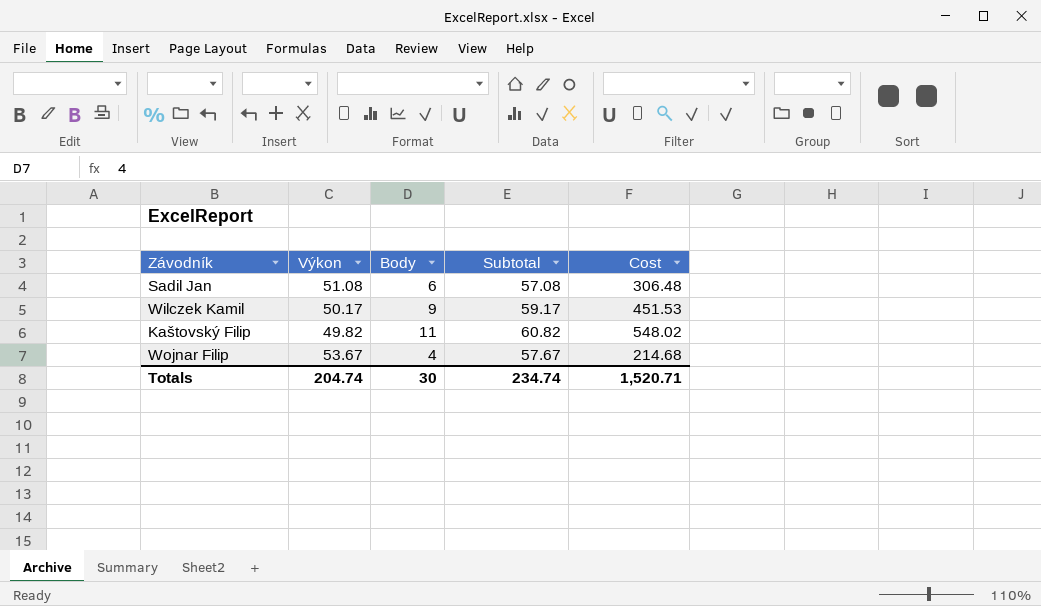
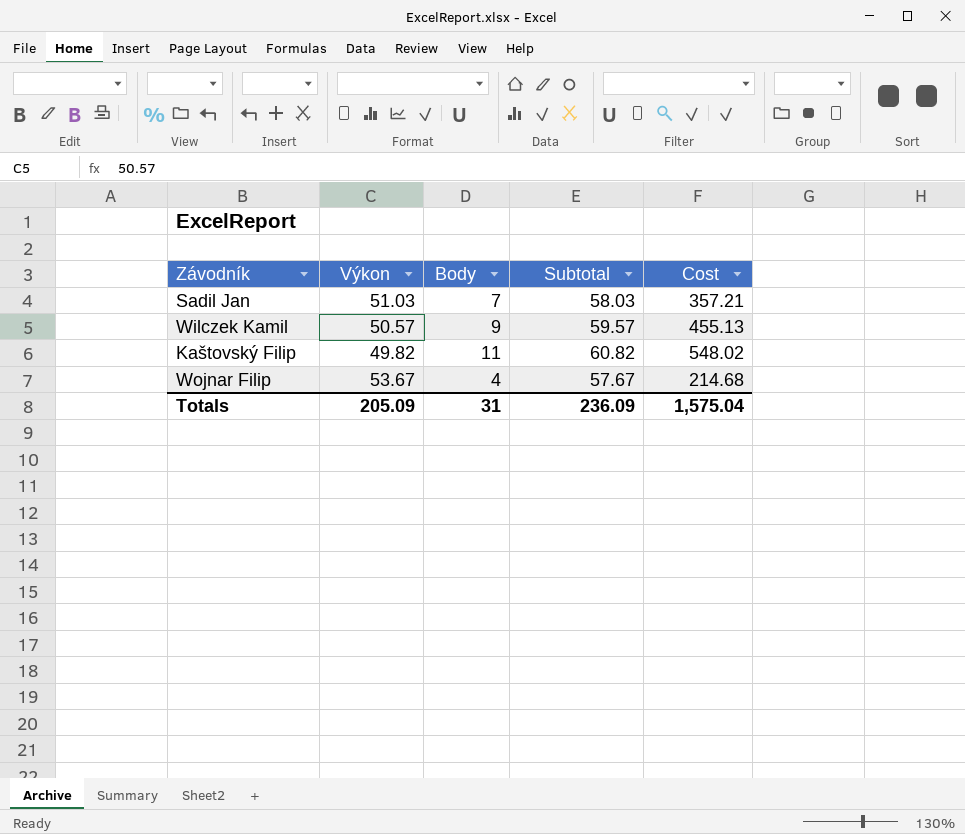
Sadil Jan | Výkon: 51.08 -> 51.03
Sadil Jan | Body: 6 -> 7
Sadil Jan | Subtotal: 57.08 -> 58.03
Sadil Jan | Cost: 306.48 -> 357.21
Wilczek Kamil | Výkon: 50.17 -> 50.57
Wilczek Kamil | Subtotal: 59.17 -> 59.57
Wilczek Kamil | Cost: 451.53 -> 455.13
Totals | Výkon: 204.74 -> 205.09
Totals | Body: 30 -> 31
Totals | Subtotal: 234.74 -> 236.09
Totals | Cost: 1,520.71 -> 1,575.04

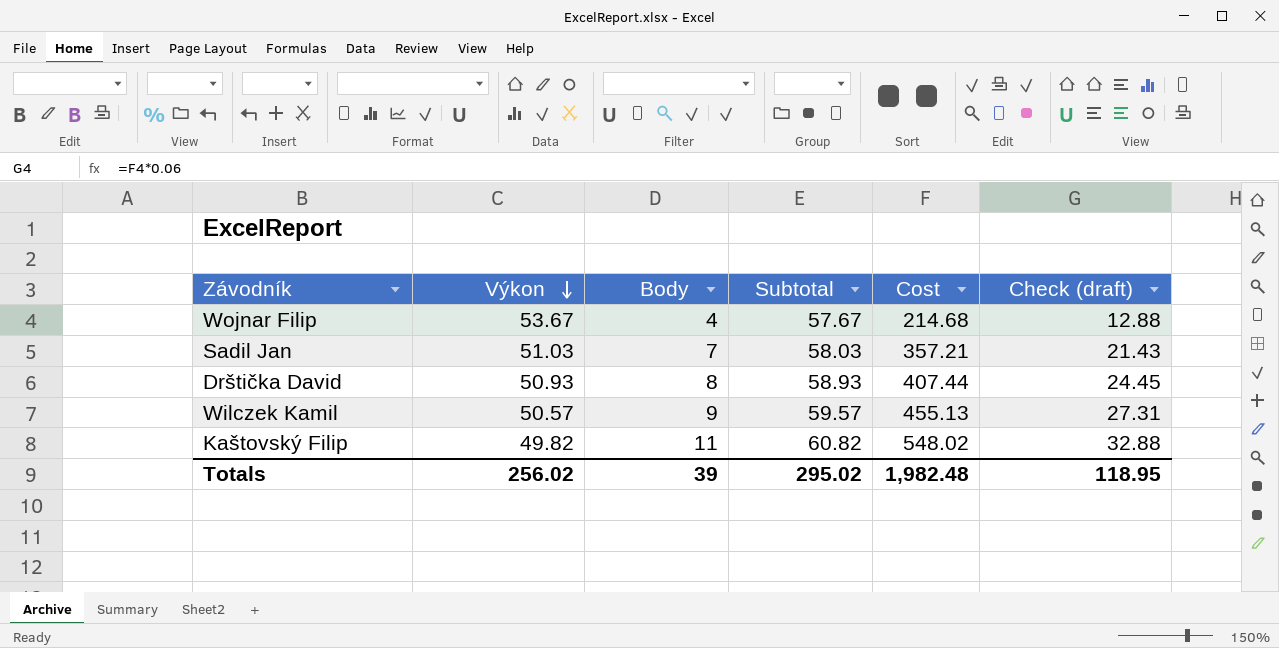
row order: none -> Výkon descending
column Check (draft) | formula: none -> [Cost] * 0.06
row Drštička David: none -> 50.93 | 8 | 58.93 | 407.44 | 24.45
Totals | Výkon: 205.09 -> 256.02
Totals | Body: 31 -> 39
Totals | Subtotal: 236.09 -> 295.02
Totals | Cost: 1,575.04 -> 1,982.48

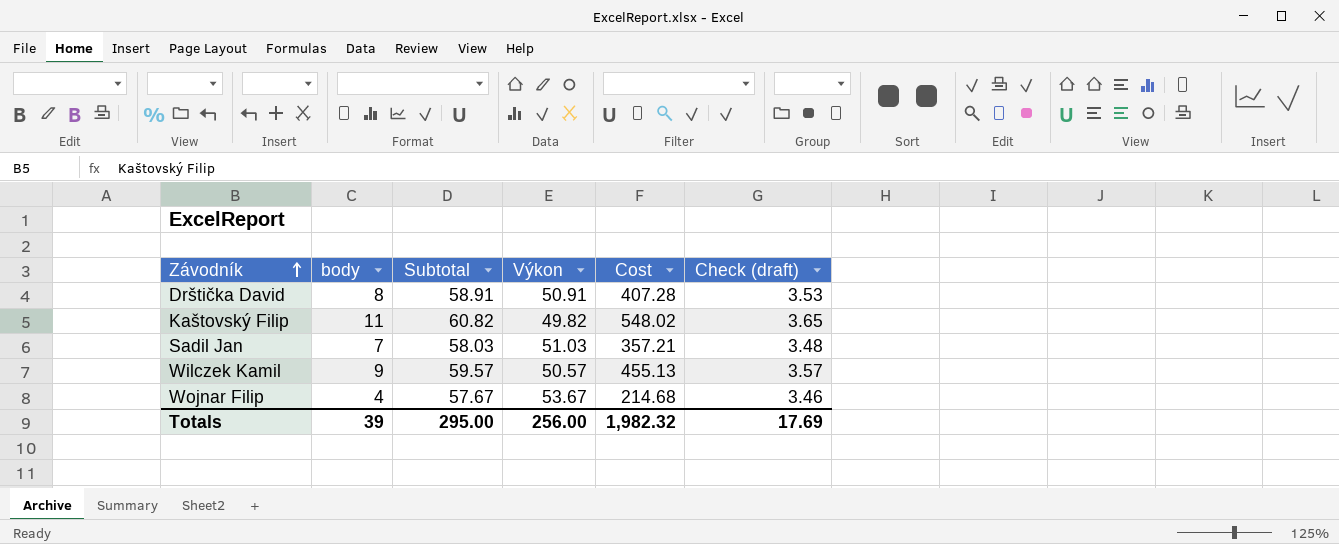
row order: Výkon descending -> Závodník ascending
column name: Body -> body
column Výkon | position: 2 -> 4
column Check (draft) | formula: [Cost] * 0.06 -> [Subtotal] * 0.06
Drštička David | Subtotal: 58.93 -> 58.91
Drštička David | Výkon: 50.93 -> 50.91
Drštička David | Cost: 407.44 -> 407.28
Totals | Subtotal: 295.02 -> 295.00
Totals | Výkon: 256.02 -> 256.00
Totals | Cost: 1,982.48 -> 1,982.32
Totals | Check (draft): 118.95 -> 17.69

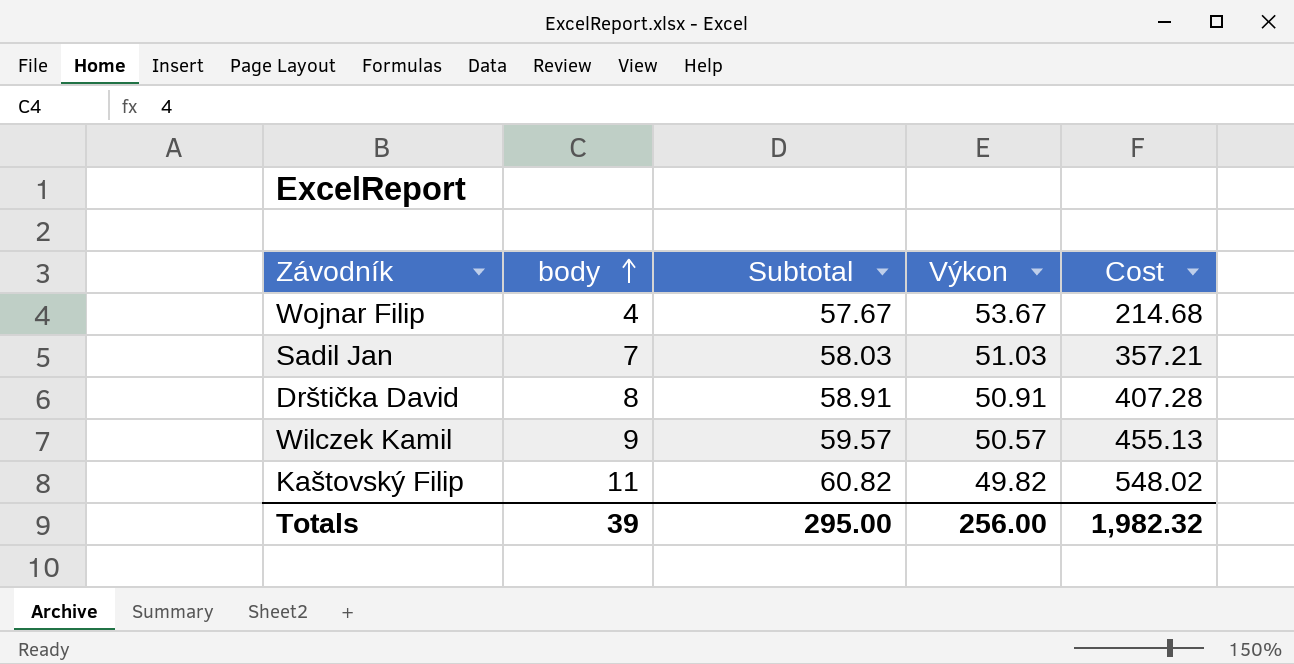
row order: Závodník ascending -> body ascending
column Check (draft) | formula: [Subtotal] * 0.06 -> none

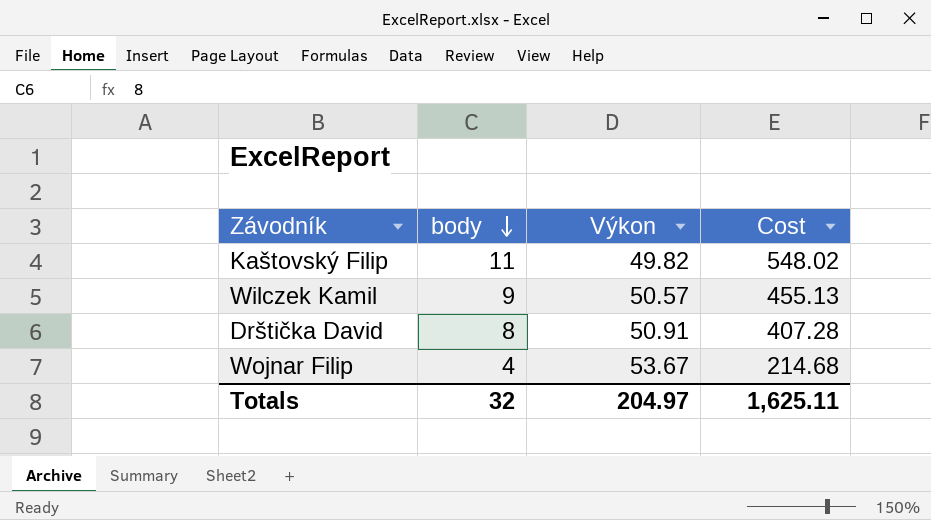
row order: body ascending -> body descending
column Subtotal | formula: [body] + [Výkon] -> none
row Sadil Jan: 7 | 58.03 | 51.03 | 357.21 -> none
Totals | body: 39 -> 32
Totals | Výkon: 256.00 -> 204.97
Totals | Cost: 1,982.32 -> 1,625.11

